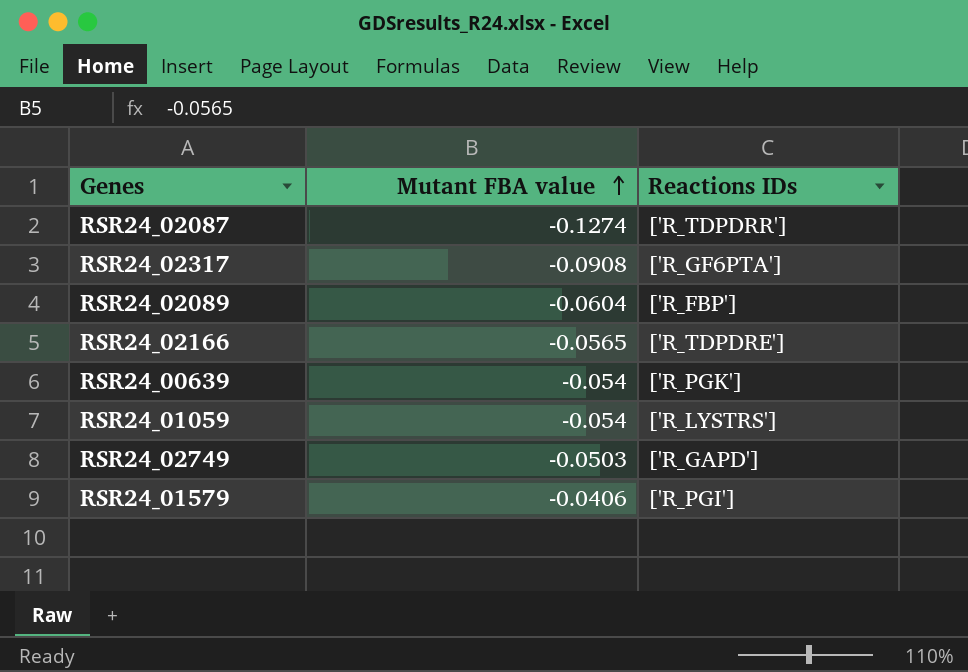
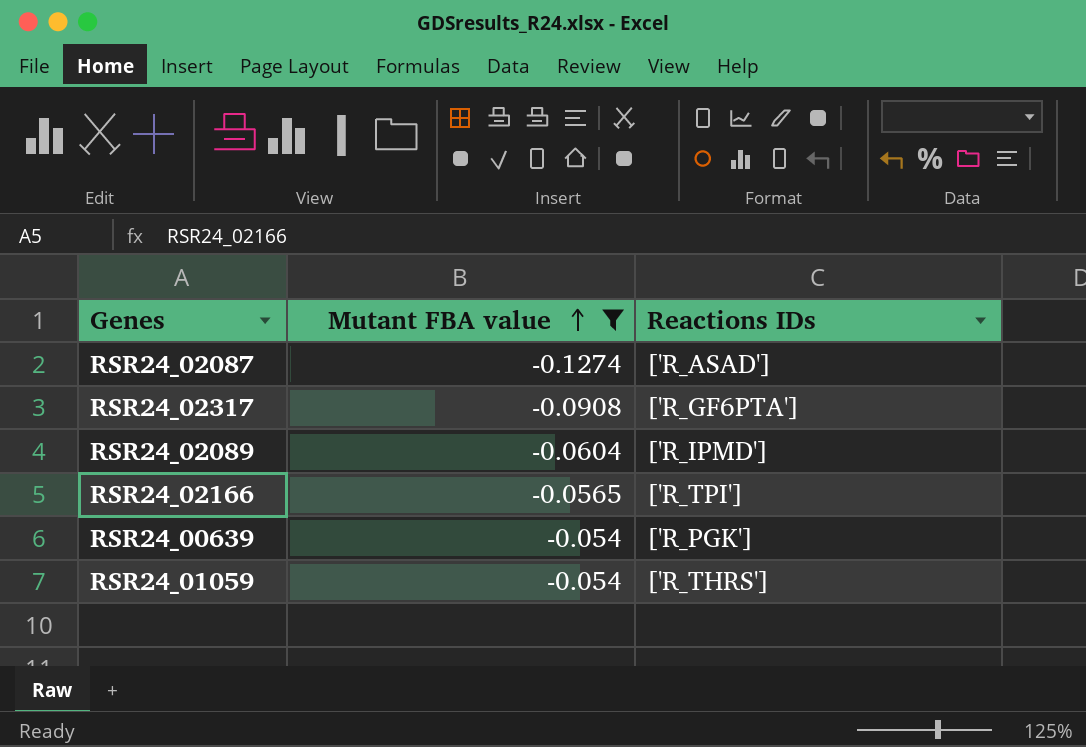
filter: none -> Mutant FBA value <= -0.054
RSR24_02087 | Reactions IDs: ['R_TDPDRR'] -> ['R_ASAD']
RSR24_02089 | Reactions IDs: ['R_FBP'] -> ['R_IPMD']
RSR24_02166 | Reactions IDs: ['R_TDPDRE'] -> ['R_TPI']
RSR24_01059 | Reactions IDs: ['R_LYSTRS'] -> ['R_THRS']

